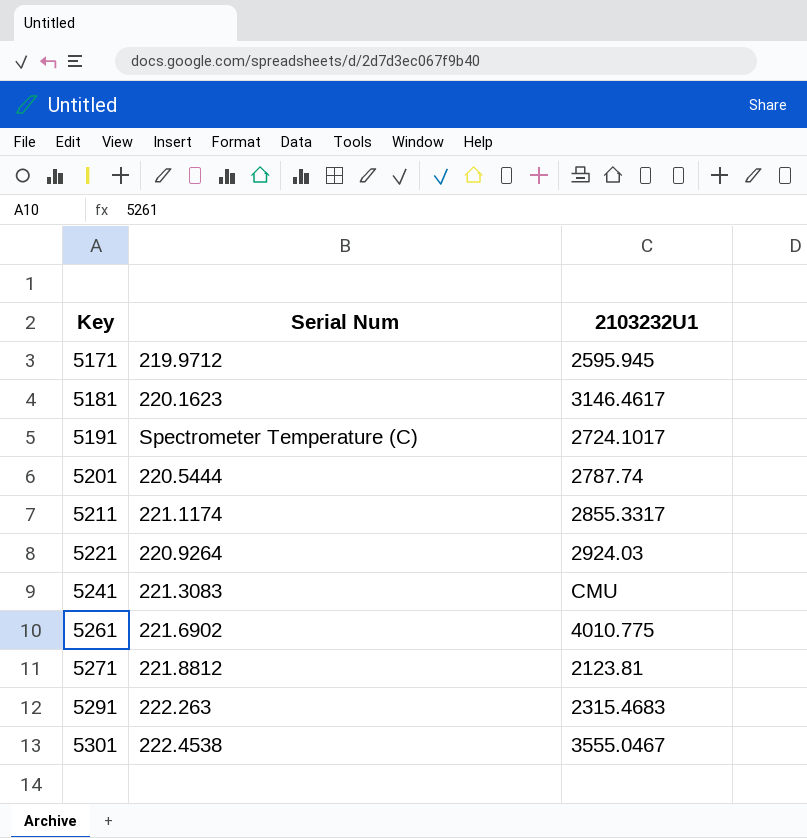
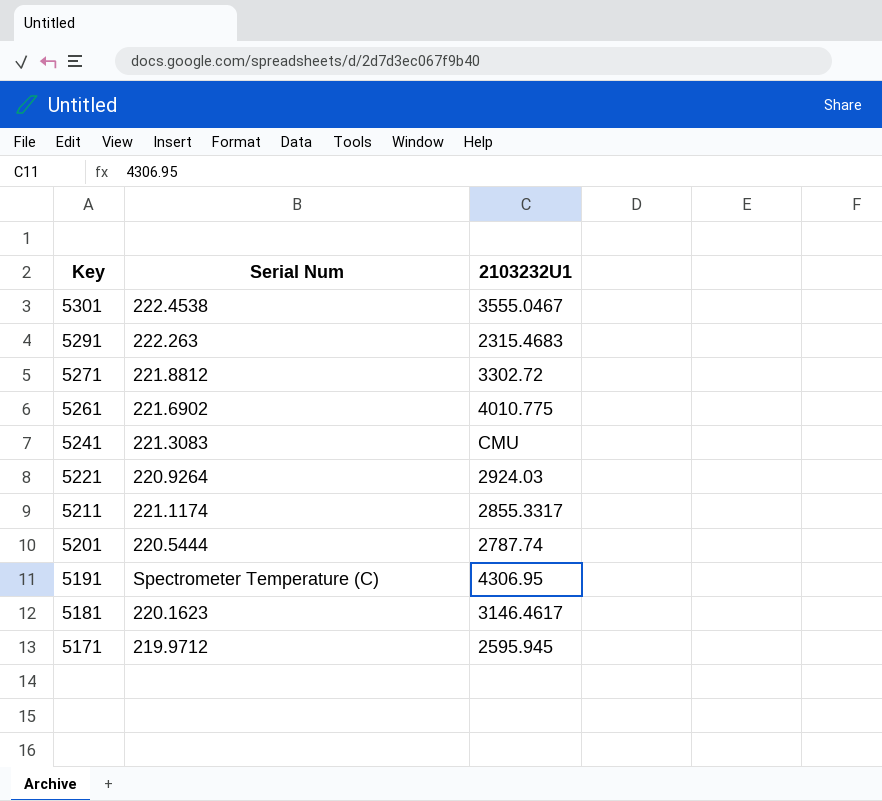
row order: Key ascending -> Key descending
5271 | 2103232U1: 2123.81 -> 3302.72
5191 | 2103232U1: 2724.1017 -> 4306.95

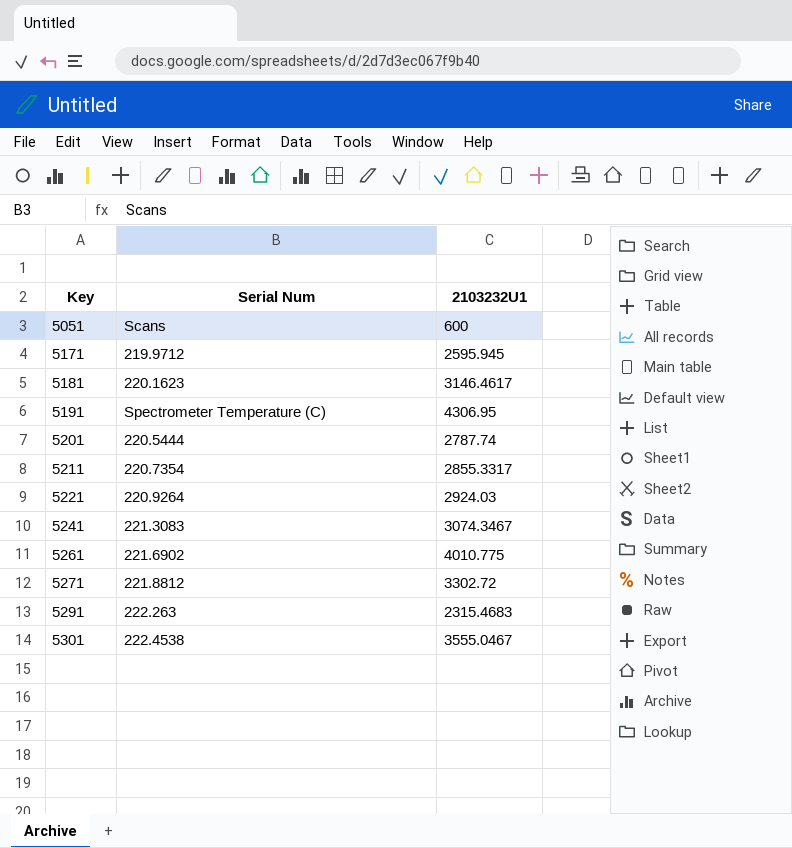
row order: Key descending -> Key ascending
row 5051: none -> Scans | 600
5211 | Serial Num: 221.1174 -> 220.7354
5241 | 2103232U1: CMU -> 3074.3467

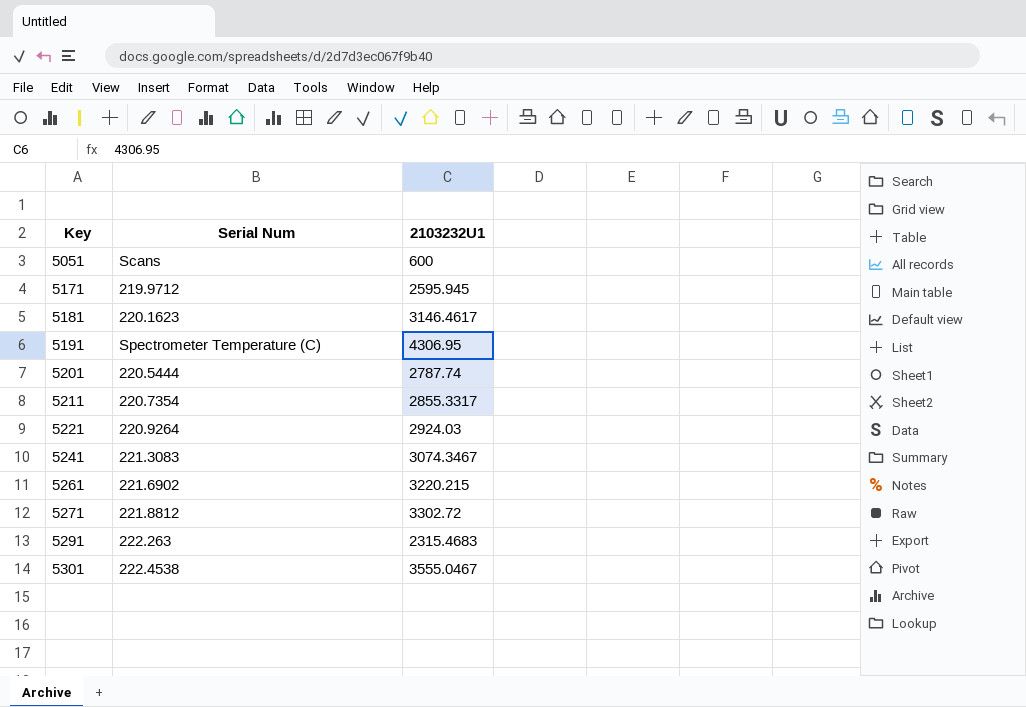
5261 | 2103232U1: 4010.775 -> 3220.215

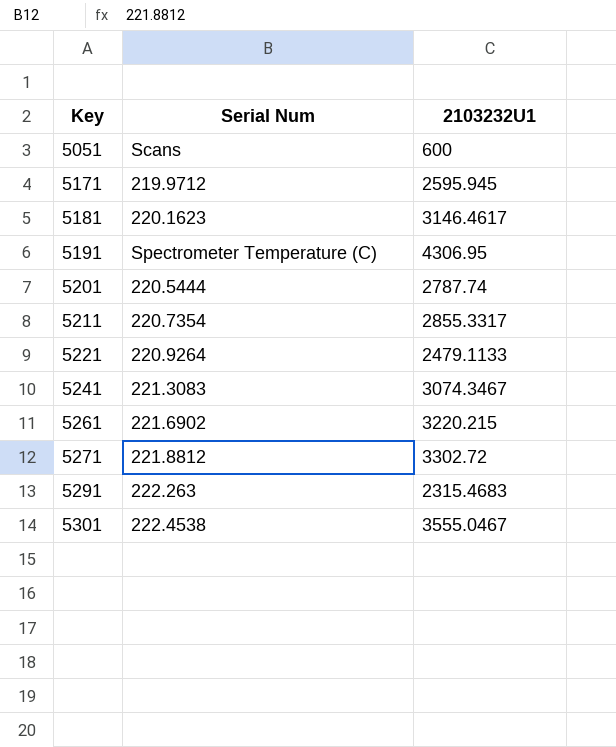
5221 | 2103232U1: 2924.03 -> 2479.1133

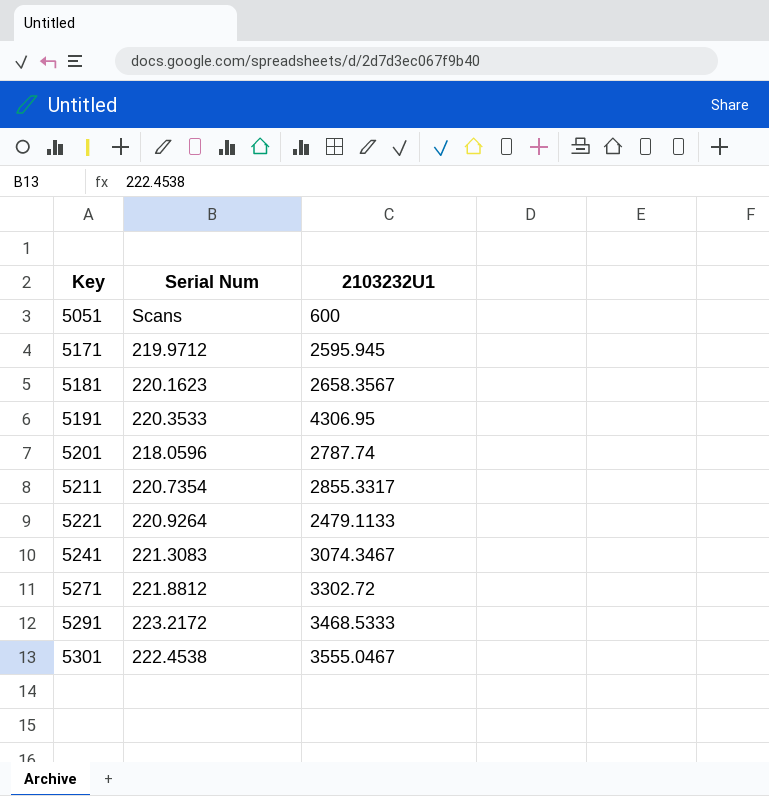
row 5261: 221.6902 | 3220.215 -> none
5181 | 2103232U1: 3146.4617 -> 2658.3567
5191 | Serial Num: Spectrometer Temperature (C) -> 220.3533
5201 | Serial Num: 220.5444 -> 218.0596
5291 | Serial Num: 222.263 -> 223.2172
5291 | 2103232U1: 2315.4683 -> 3468.5333

